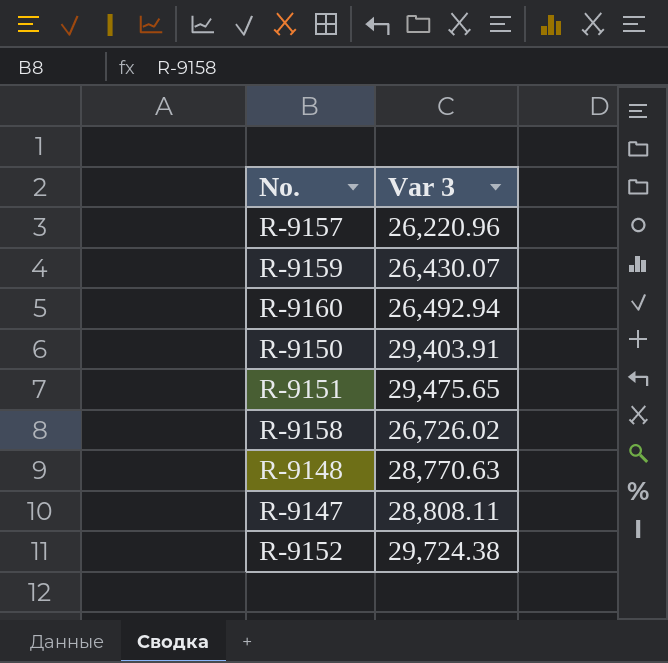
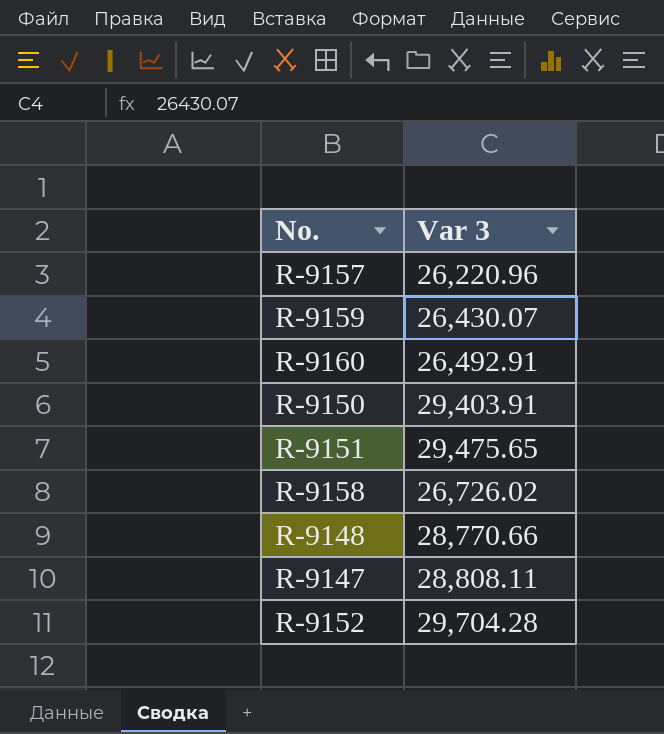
R-9160 | Var 3: 26,492.94 -> 26,492.91
R-9148 | Var 3: 28,770.63 -> 28,770.66
R-9152 | Var 3: 29,724.38 -> 29,704.28

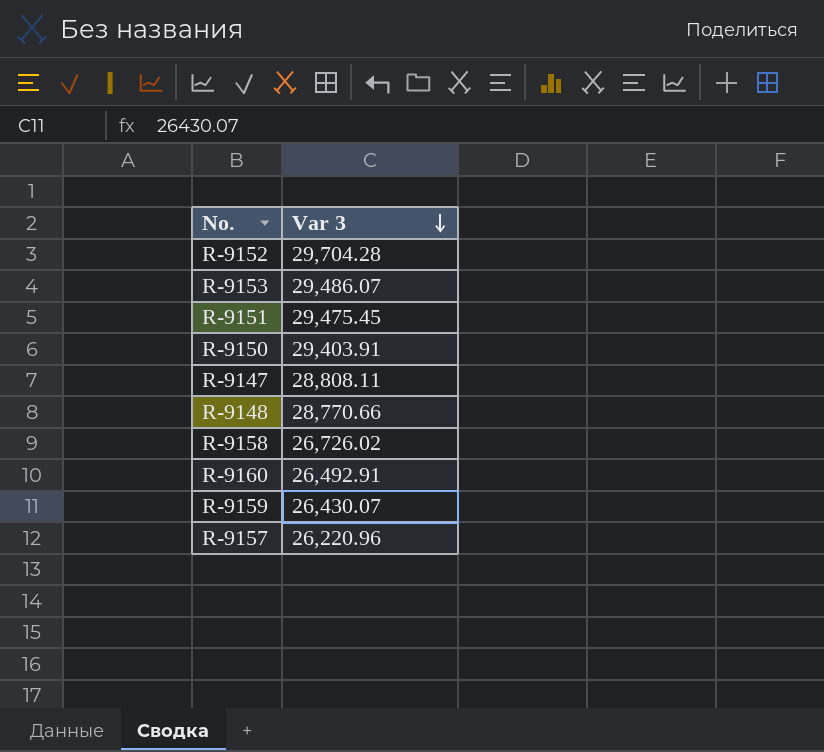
row order: none -> Var 3 descending
row R-9153: none -> 29,486.07
R-9151 | Var 3: 29,475.65 -> 29,475.45

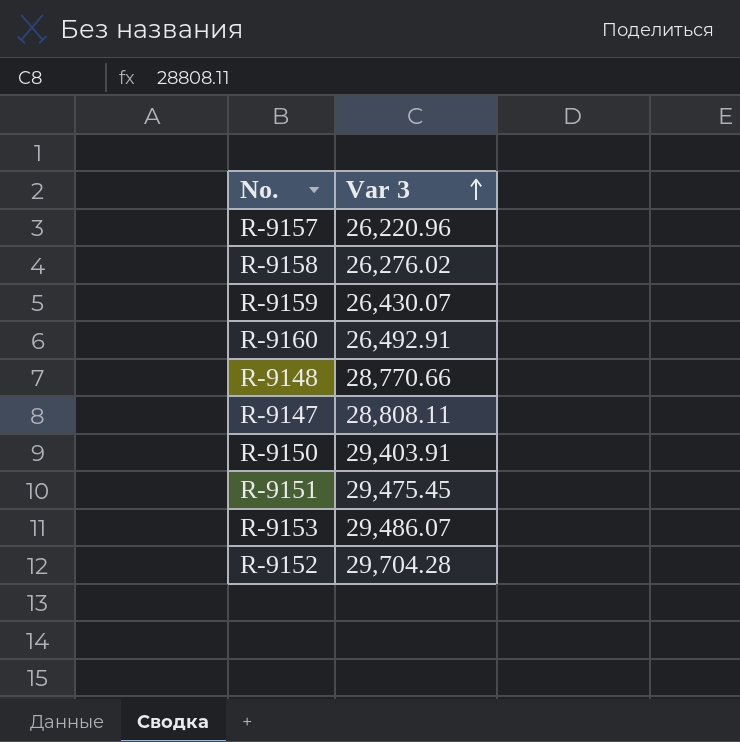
row order: Var 3 descending -> Var 3 ascending
R-9158 | Var 3: 26,726.02 -> 26,276.02

